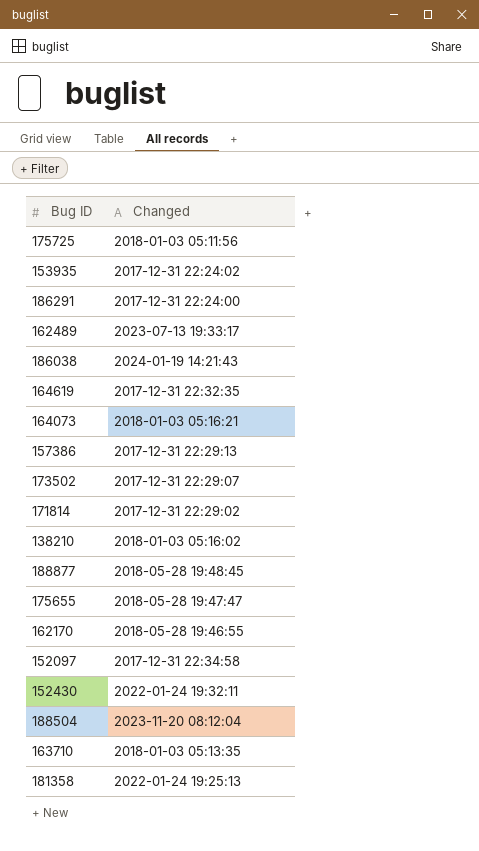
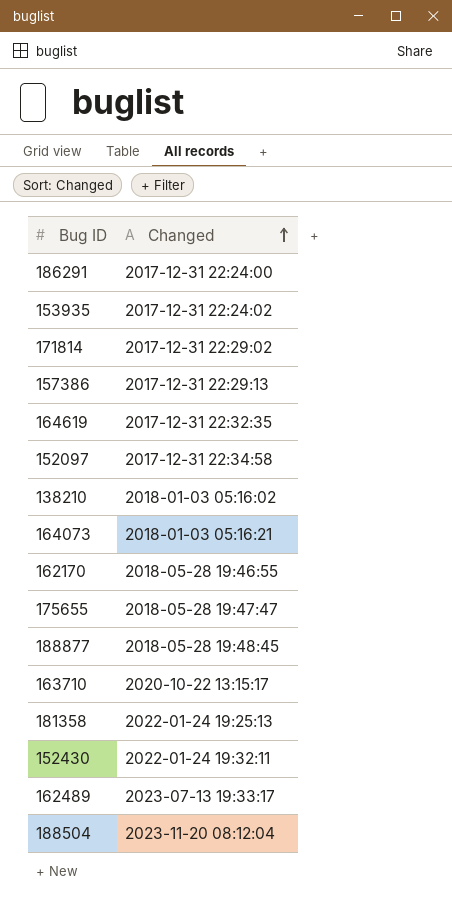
row order: none -> Changed ascending
row 175725: 2018-01-03 05:11:56 -> none
row 186038: 2024-01-19 14:21:43 -> none
row 173502: 2017-12-31 22:29:07 -> none
163710 | Changed: 2018-01-03 05:13:35 -> 2020-10-22 13:15:17

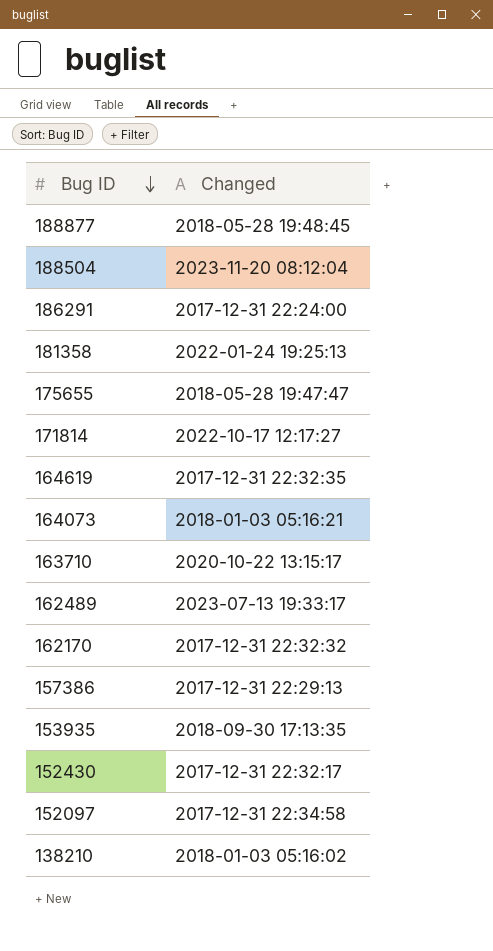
row order: Changed ascending -> Bug ID descending
171814 | Changed: 2017-12-31 22:29:02 -> 2022-10-17 12:17:27
162170 | Changed: 2018-05-28 19:46:55 -> 2017-12-31 22:32:32
153935 | Changed: 2017-12-31 22:24:02 -> 2018-09-30 17:13:35
152430 | Changed: 2022-01-24 19:32:11 -> 2017-12-31 22:32:17

